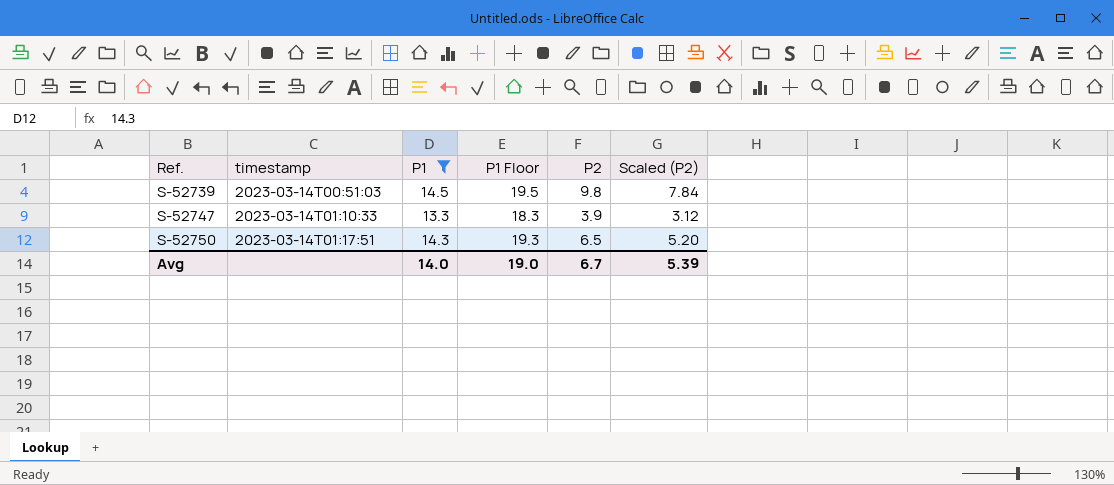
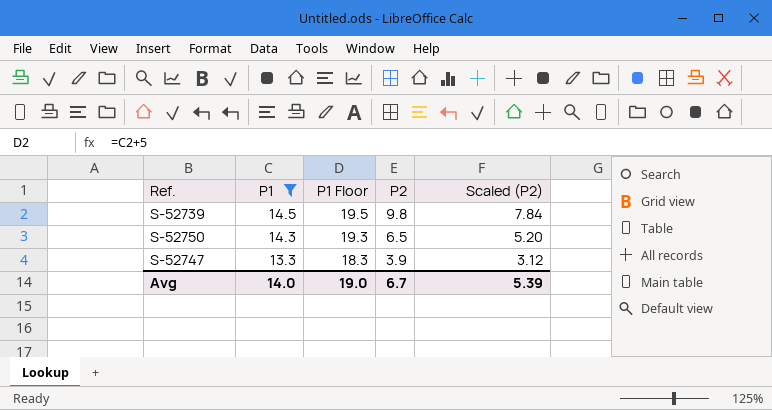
row order: Ref. ascending -> P1 descending
column timestamp | position: 2 -> none

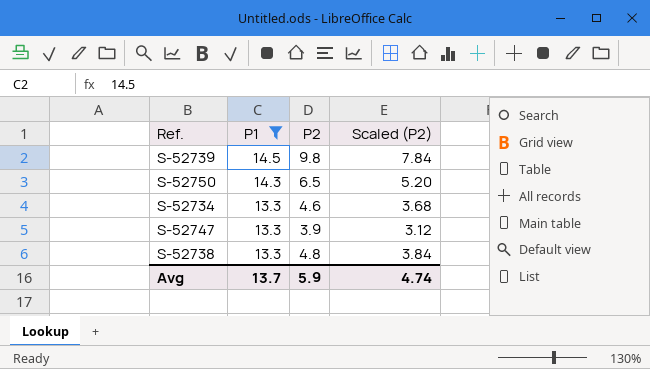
column P1 Floor | formula: [P1] + 5 -> none
row S-52734: none -> 13.3 | 4.6 | 3.68
row S-52738: none -> 13.3 | 4.8 | 3.84
Avg | P1: 14.0 -> 13.7
Avg | P2: 6.7 -> 5.9
Avg | Scaled (P2): 5.39 -> 4.74

